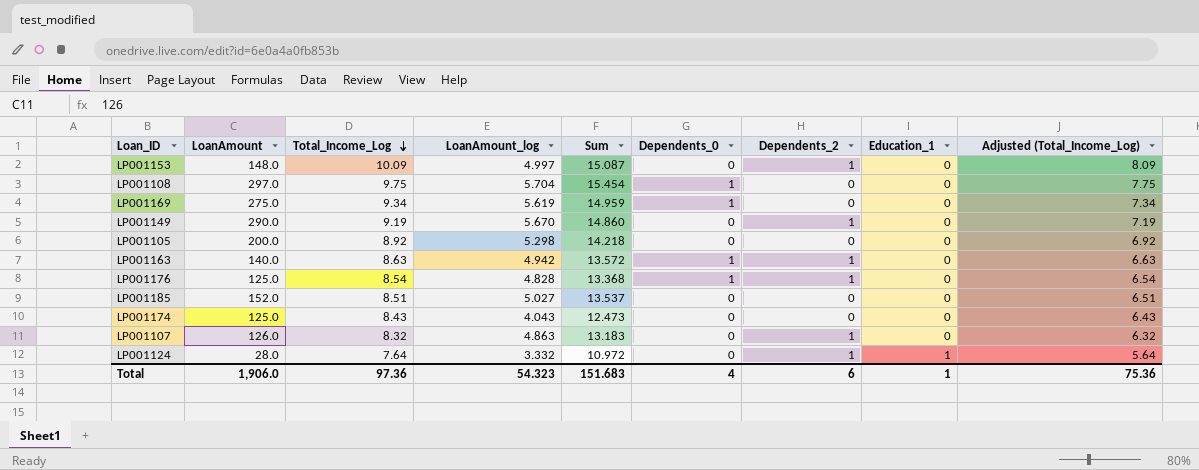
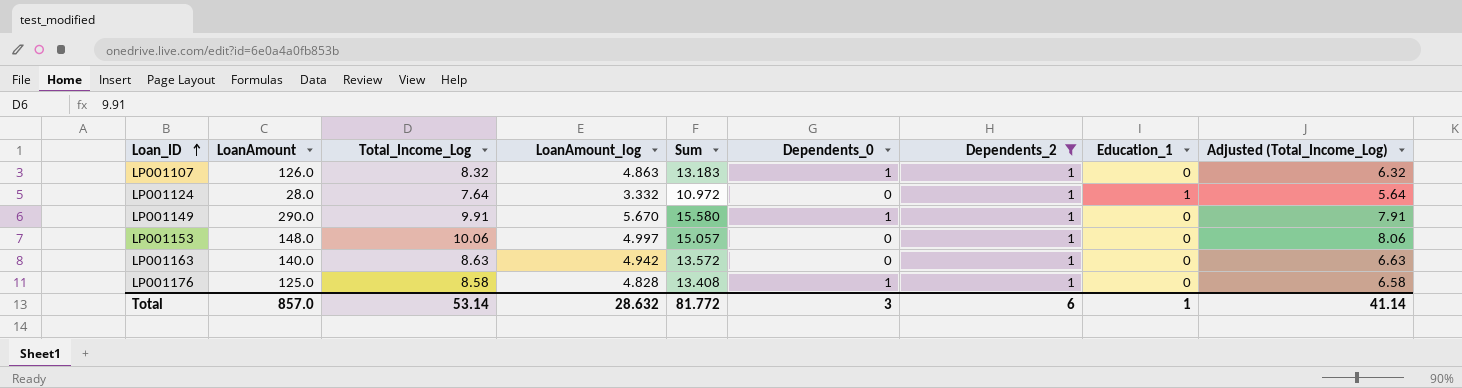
filter: none -> Dependents_2 = 1
row order: Total_Income_Log descending -> Loan_ID ascending
LP001107 | Dependents_0: 0 -> 1
LP001149 | Total_Income_Log: 9.19 -> 9.91
LP001149 | Sum: 14.860 -> 15.580
LP001149 | Dependents_0: 0 -> 1
LP001149 | Adjusted (Total_Income_Log): 7.19 -> 7.91
LP001153 | Total_Income_Log: 10.09 -> 10.06
LP001153 | Sum: 15.087 -> 15.057
LP001153 | Adjusted (Total_Income_Log): 8.09 -> 8.06
LP001163 | Dependents_0: 1 -> 0
LP001176 | Total_Income_Log: 8.54 -> 8.58
LP001176 | Sum: 13.368 -> 13.408
LP001176 | Adjusted (Total_Income_Log): 6.54 -> 6.58
Total | LoanAmount: 1,906.0 -> 857.0
Total | Total_Income_Log: 97.36 -> 53.14
Total | LoanAmount_log: 54.323 -> 28.632
Total | Sum: 151.683 -> 81.772
Total | Dependents_0: 4 -> 3
Total | Adjusted (Total_Income_Log): 75.36 -> 41.14

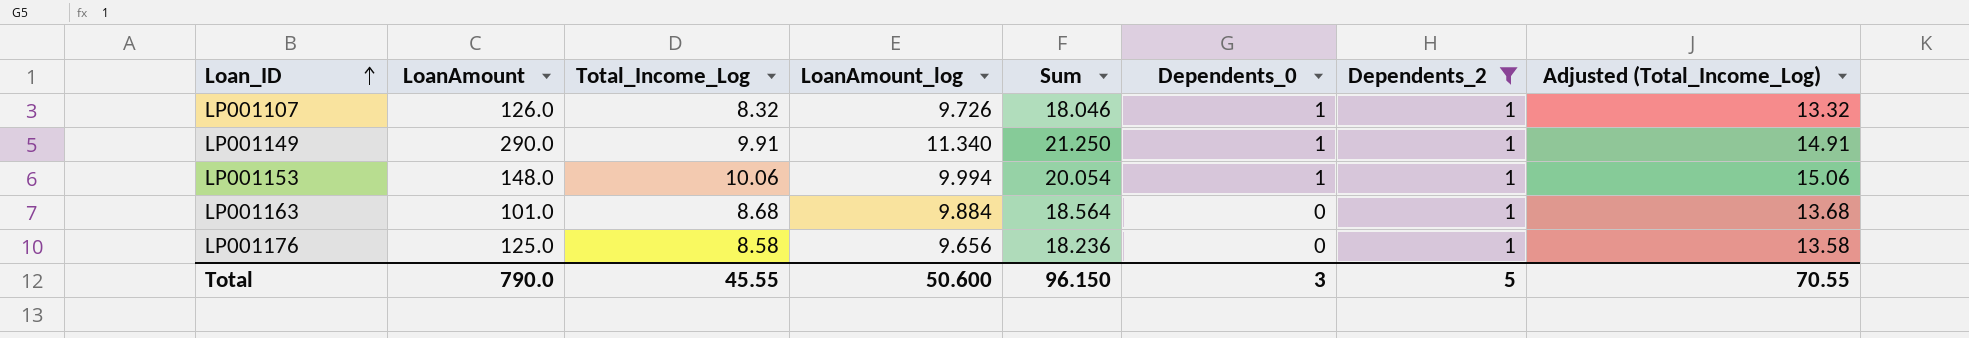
column Education_1 | position: 8 -> none
column Adjusted (Total_Income_Log) | formula: [Total_Income_Log] - 2 -> [Total_Income_Log] + 5
row LP001124: 28.0 | 7.64 | 3.332 | 10.972 | 0 | 1 | 1 | 5.64 -> none
LP001107 | LoanAmount_log: 4.863 -> 9.726
LP001107 | Sum: 13.183 -> 18.046
LP001149 | LoanAmount_log: 5.670 -> 11.340
LP001149 | Sum: 15.580 -> 21.250
LP001153 | LoanAmount_log: 4.997 -> 9.994
LP001153 | Sum: 15.057 -> 20.054
LP001153 | Dependents_0: 0 -> 1
LP001163 | LoanAmount: 140.0 -> 101.0
LP001163 | Total_Income_Log: 8.63 -> 8.68
LP001163 | LoanAmount_log: 4.942 -> 9.884
LP001163 | Sum: 13.572 -> 18.564
LP001176 | LoanAmount_log: 4.828 -> 9.656
LP001176 | Sum: 13.408 -> 18.236
LP001176 | Dependents_0: 1 -> 0
Total | LoanAmount: 857.0 -> 790.0
Total | Total_Income_Log: 53.14 -> 45.55
Total | LoanAmount_log: 28.632 -> 50.600
Total | Sum: 81.772 -> 96.150
Total | Dependents_2: 6 -> 5
Total | Adjusted (Total_Income_Log): 41.14 -> 70.55

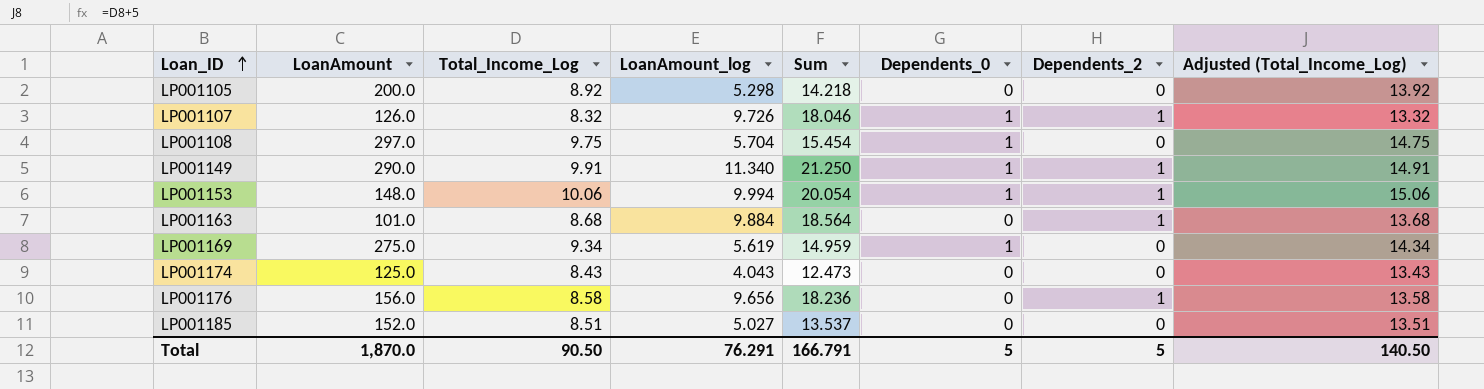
filter: Dependents_2 = 1 -> none
LP001176 | LoanAmount: 125.0 -> 156.0
Total | LoanAmount: 790.0 -> 1,870.0
Total | Total_Income_Log: 45.55 -> 90.50
Total | LoanAmount_log: 50.600 -> 76.291
Total | Sum: 96.150 -> 166.791
Total | Dependents_0: 3 -> 5
Total | Adjusted (Total_Income_Log): 70.55 -> 140.50

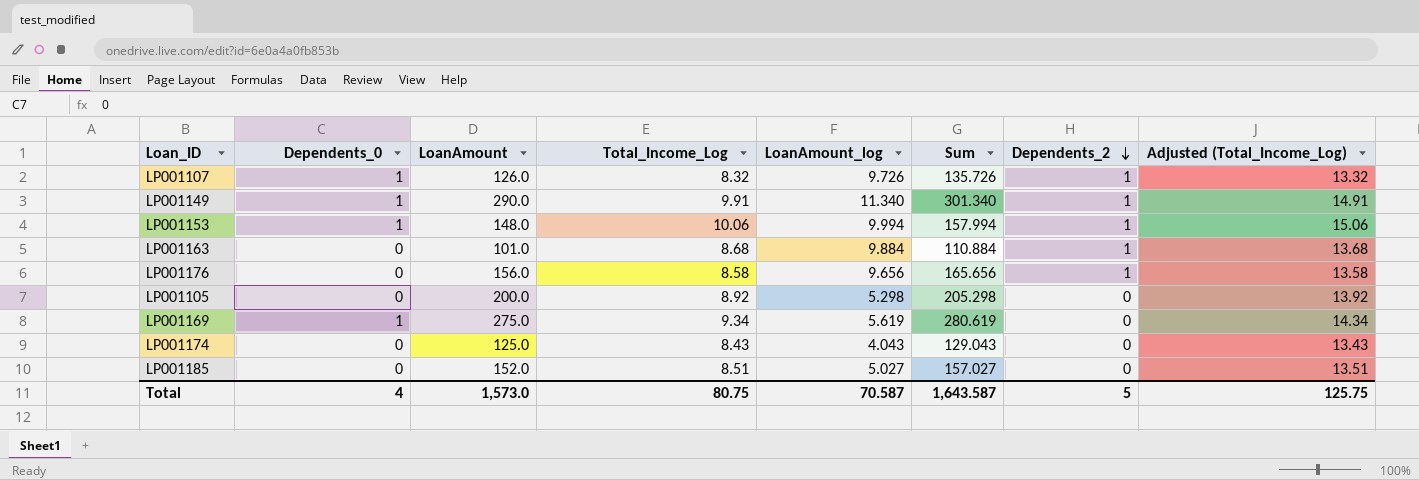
row order: Loan_ID ascending -> Dependents_2 descending
column Dependents_0 | position: 6 -> 2
column Sum | formula: [Total_Income_Log] + [LoanAmount_log] -> [LoanAmount] + [LoanAmount_log]
row LP001108: 297.0 | 9.75 | 5.704 | 15.454 | 1 | 0 | 14.75 -> none
Total | Dependents_0: 5 -> 4
Total | LoanAmount: 1,870.0 -> 1,573.0
Total | Total_Income_Log: 90.50 -> 80.75
Total | LoanAmount_log: 76.291 -> 70.587
Total | Sum: 166.791 -> 1,643.587
Total | Adjusted (Total_Income_Log): 140.50 -> 125.75

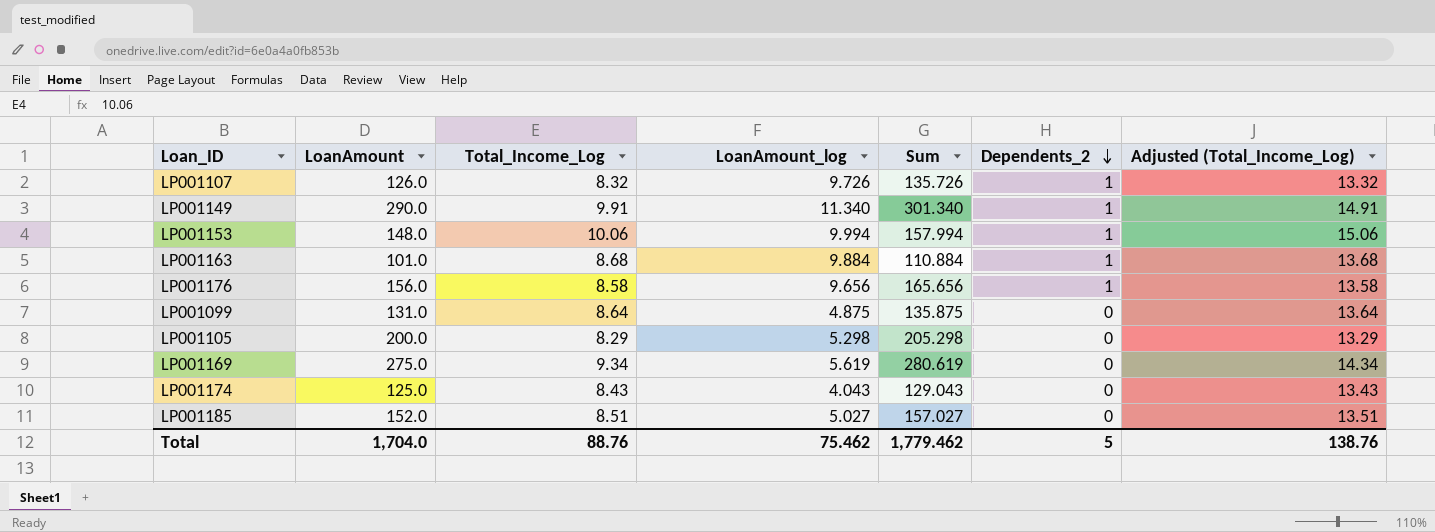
column Dependents_0 | position: 2 -> none
row LP001099: none -> 131.0 | 8.64 | 4.875 | 135.875 | 0 | 13.64
LP001105 | Total_Income_Log: 8.92 -> 8.29
LP001105 | Adjusted (Total_Income_Log): 13.92 -> 13.29
Total | LoanAmount: 1,573.0 -> 1,704.0
Total | Total_Income_Log: 80.75 -> 88.76
Total | LoanAmount_log: 70.587 -> 75.462
Total | Sum: 1,643.587 -> 1,779.462
Total | Adjusted (Total_Income_Log): 125.75 -> 138.76

